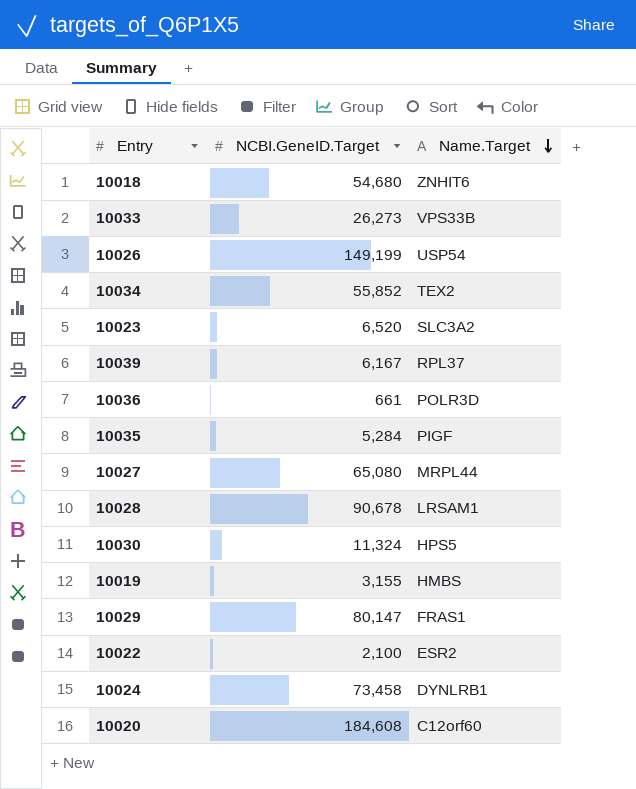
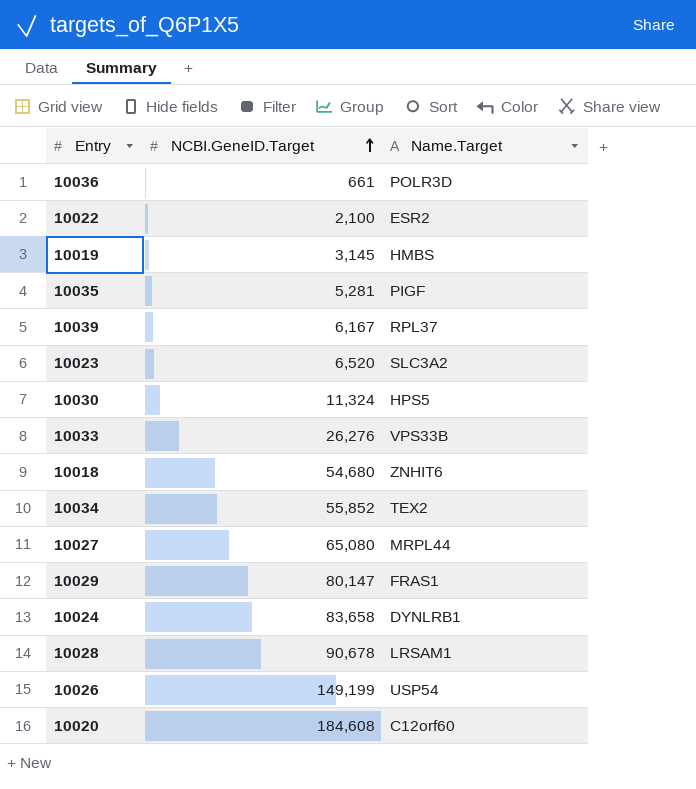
row order: Name.Target descending -> NCBI.GeneID.Target ascending
10019 | NCBI.GeneID.Target: 3,155 -> 3,145
10035 | NCBI.GeneID.Target: 5,284 -> 5,281
10033 | NCBI.GeneID.Target: 26,273 -> 26,276
10024 | NCBI.GeneID.Target: 73,458 -> 83,658

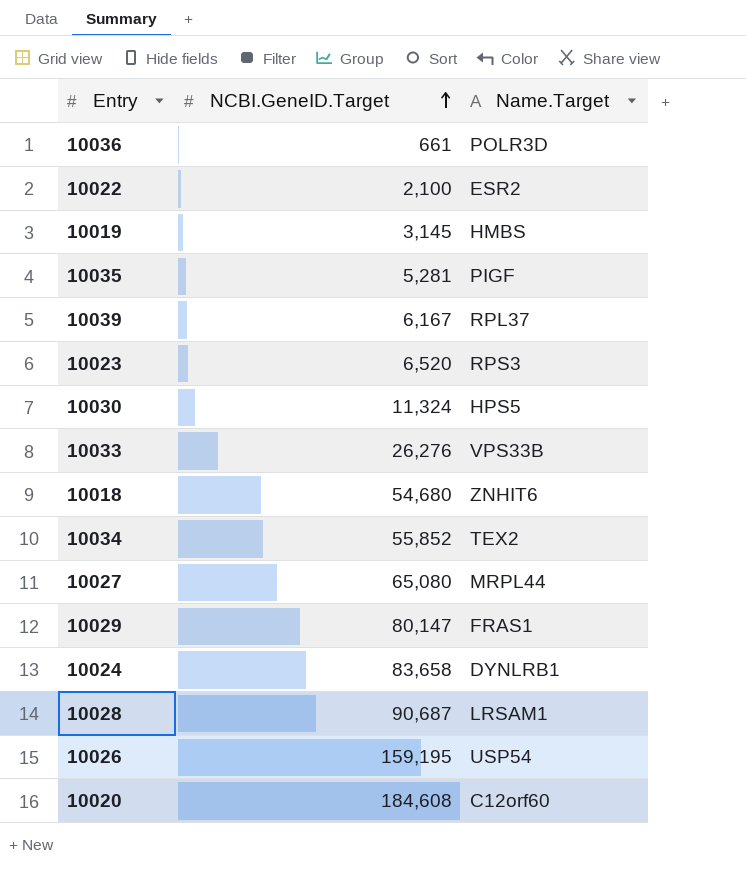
10023 | Name.Target: SLC3A2 -> RPS3
10028 | NCBI.GeneID.Target: 90,678 -> 90,687
10026 | NCBI.GeneID.Target: 149,199 -> 159,195

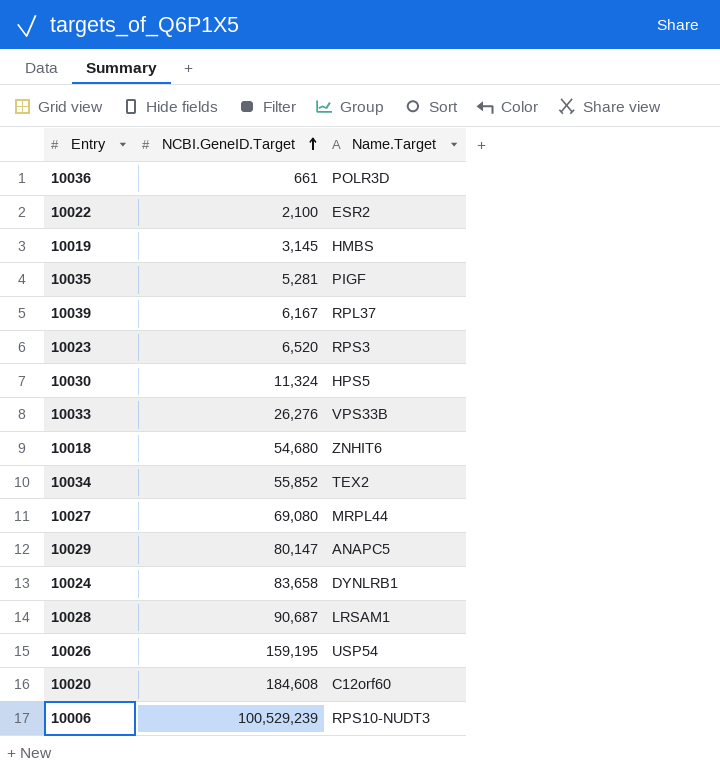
10027 | NCBI.GeneID.Target: 65,080 -> 69,080
10029 | Name.Target: FRAS1 -> ANAPC5
row 10006: none -> 100,529,239 | RPS10-NUDT3

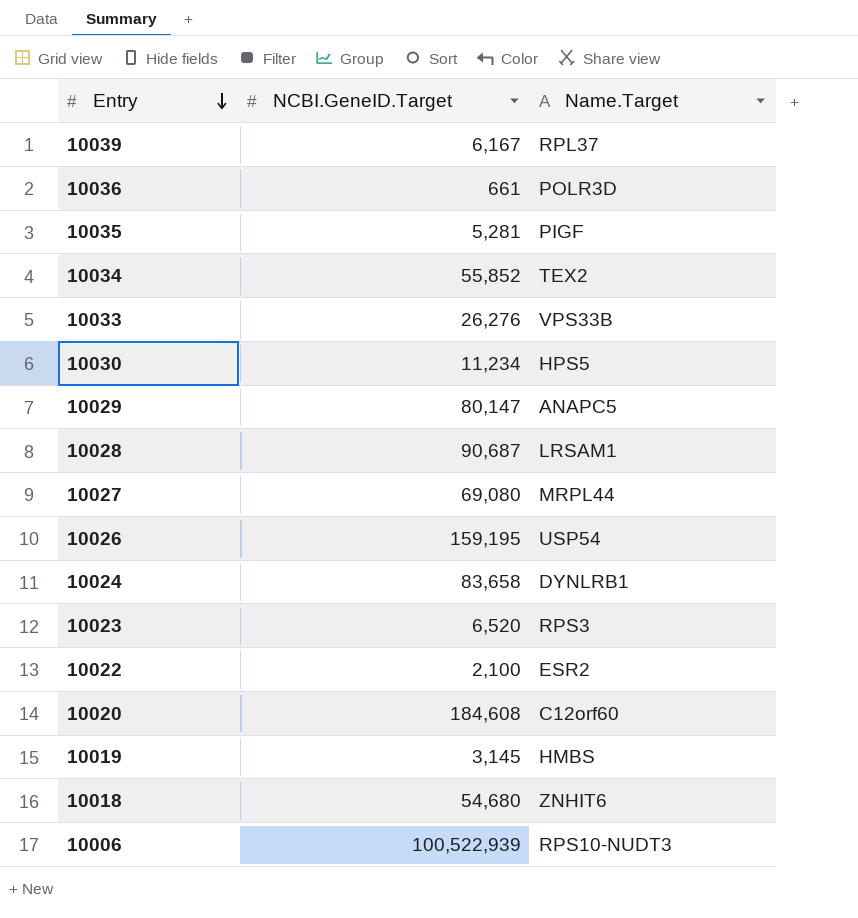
row order: NCBI.GeneID.Target ascending -> Entry descending
10030 | NCBI.GeneID.Target: 11,324 -> 11,234
10006 | NCBI.GeneID.Target: 100,529,239 -> 100,522,939

